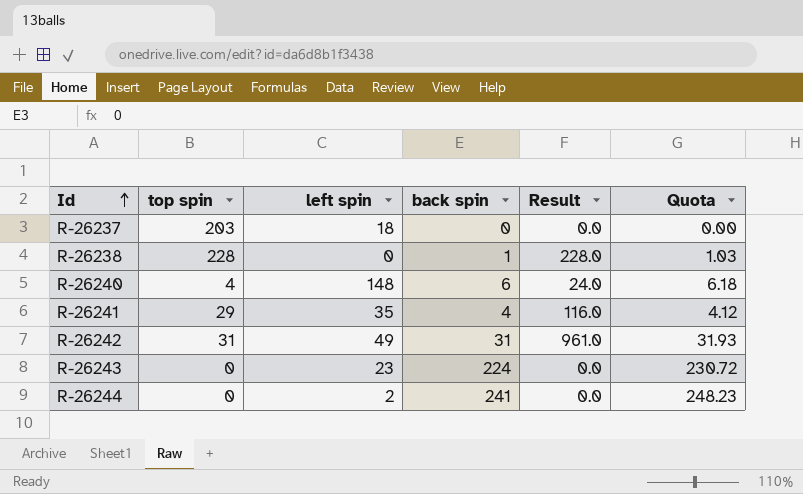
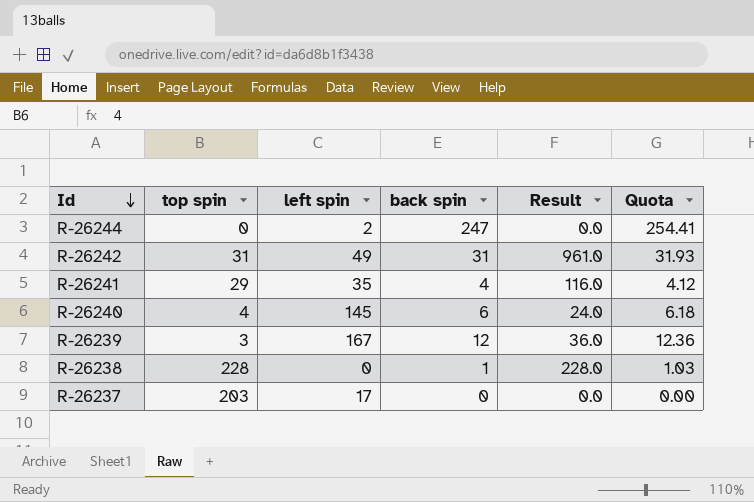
row order: Id ascending -> Id descending
row R-26243: 0 | 23 | 224 | 0.0 | 230.72 -> none
R-26244 | back spin: 241 -> 247
R-26244 | Quota: 248.23 -> 254.41
R-26240 | left spin: 148 -> 145
row R-26239: none -> 3 | 167 | 12 | 36.0 | 12.36
R-26237 | left spin: 18 -> 17

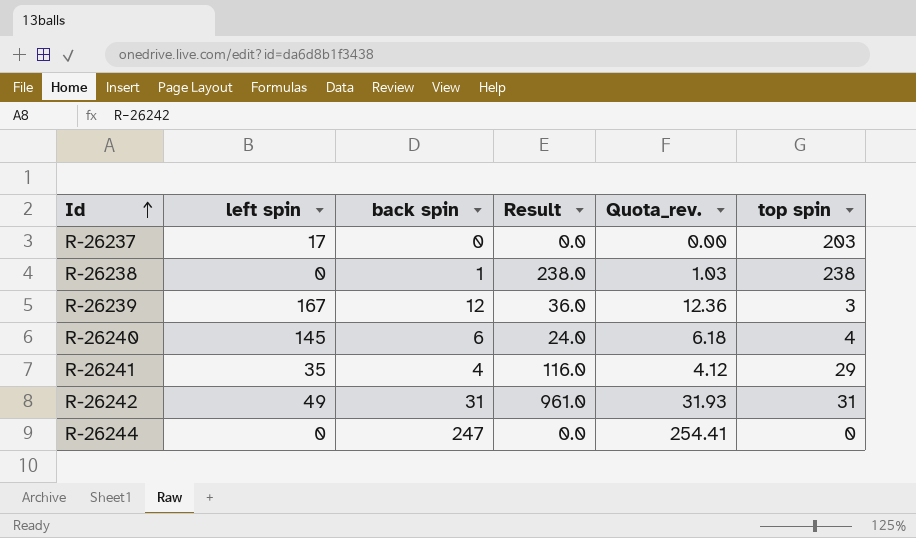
row order: Id descending -> Id ascending
column name: Quota -> Quota_rev.
column top spin | position: 2 -> 6
R-26238 | Result: 228.0 -> 238.0
R-26238 | top spin: 228 -> 238
R-26244 | left spin: 2 -> 0

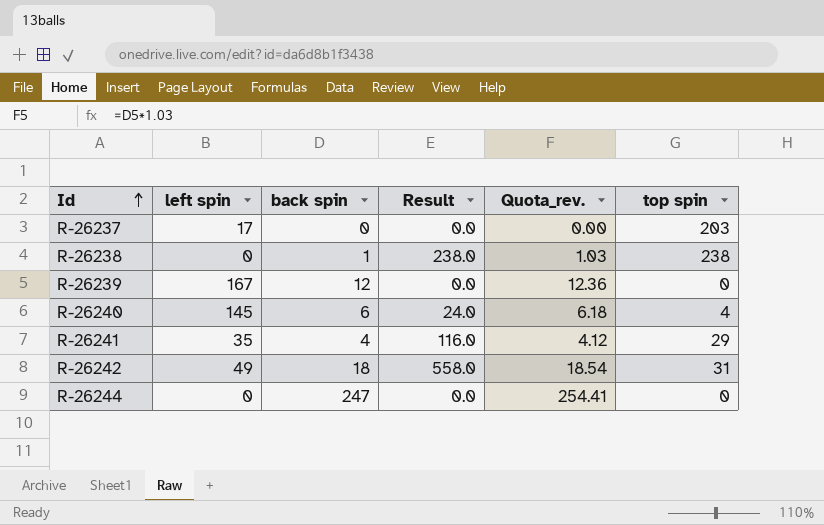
R-26239 | Result: 36.0 -> 0.0
R-26239 | top spin: 3 -> 0
R-26242 | back spin: 31 -> 18
R-26242 | Result: 961.0 -> 558.0
R-26242 | Quota_rev.: 31.93 -> 18.54

